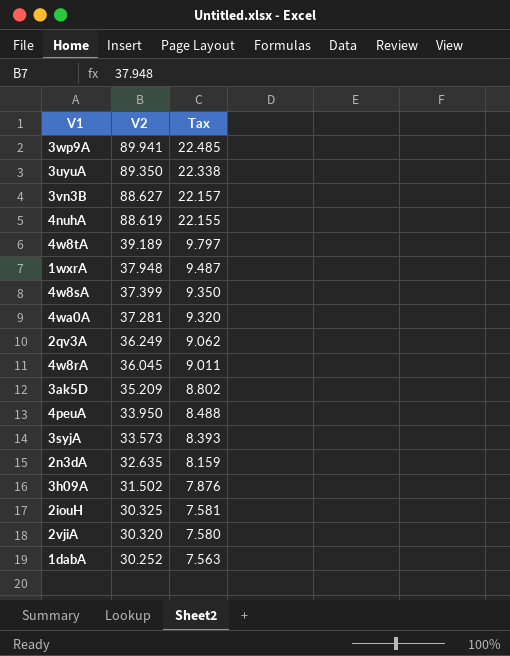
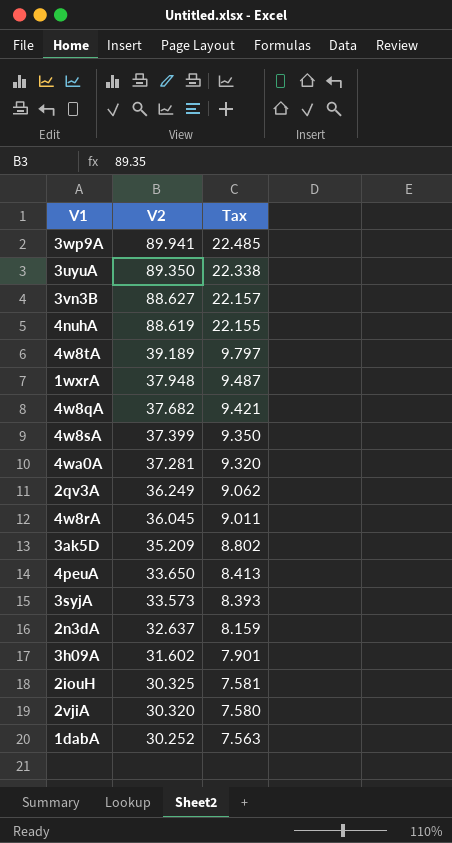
row 4w8qA: none -> 37.682 | 9.421
4peuA | V2: 33.950 -> 33.650
4peuA | Tax: 8.488 -> 8.413
2n3dA | V2: 32.635 -> 32.637
3h09A | V2: 31.502 -> 31.602
3h09A | Tax: 7.876 -> 7.901

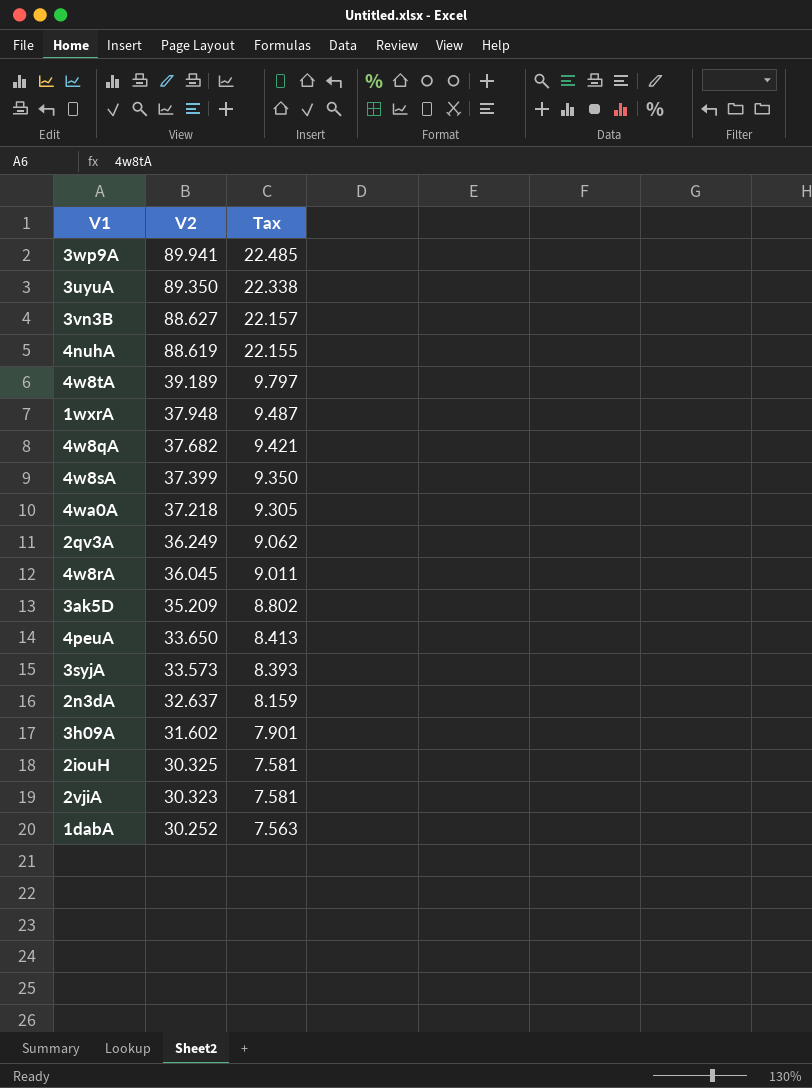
4wa0A | V2: 37.281 -> 37.218
4wa0A | Tax: 9.320 -> 9.305
2vjiA | V2: 30.320 -> 30.323
2vjiA | Tax: 7.580 -> 7.581

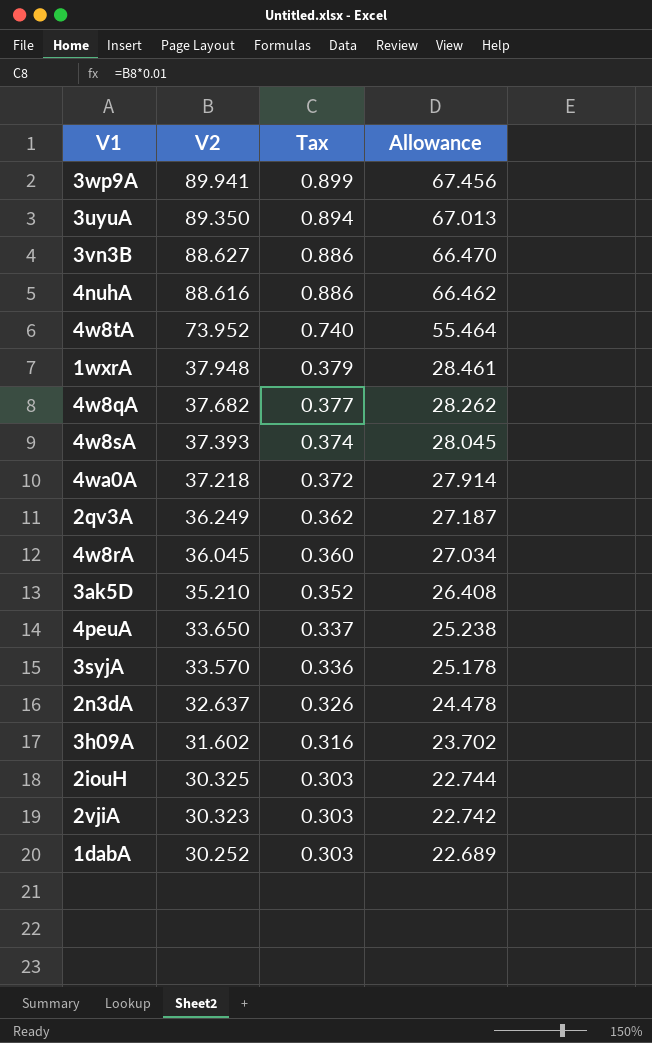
column Tax | formula: [V2] * 0.25 -> [V2] * 0.01
column Allowance | formula: none -> [V2] * 0.75
4nuhA | V2: 88.619 -> 88.616
4w8tA | V2: 39.189 -> 73.952
4w8sA | V2: 37.399 -> 37.393
3ak5D | V2: 35.209 -> 35.210
3syjA | V2: 33.573 -> 33.570

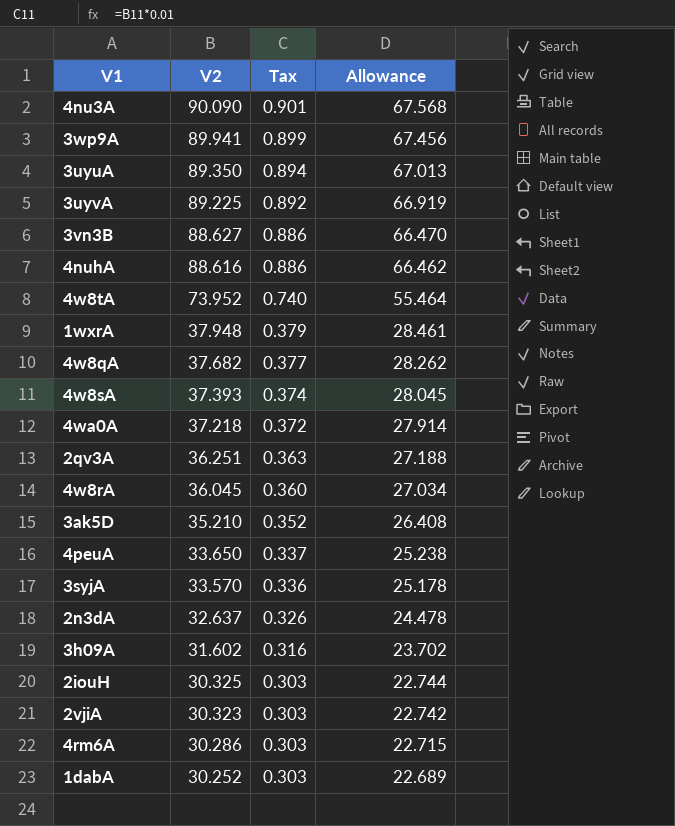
row 4nu3A: none -> 90.090 | 0.901 | 67.568
row 3uyvA: none -> 89.225 | 0.892 | 66.919
2qv3A | V2: 36.249 -> 36.251
2qv3A | Tax: 0.362 -> 0.363
2qv3A | Allowance: 27.187 -> 27.188
row 4rm6A: none -> 30.286 | 0.303 | 22.715

